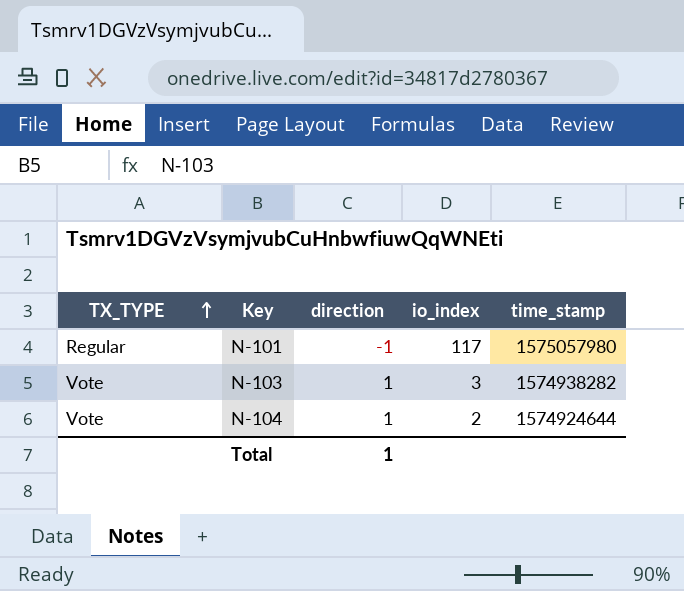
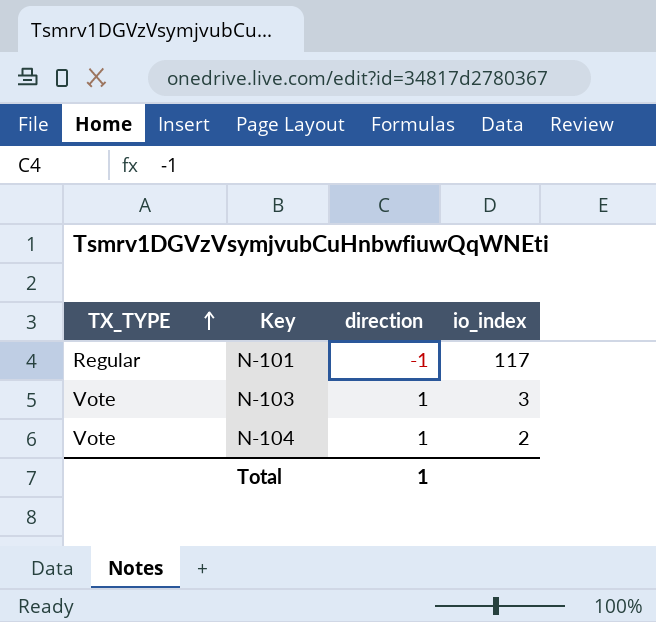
column time_stamp | position: 5 -> none

